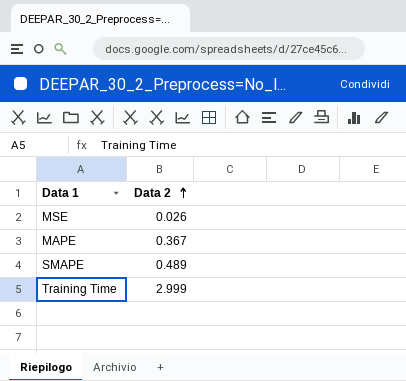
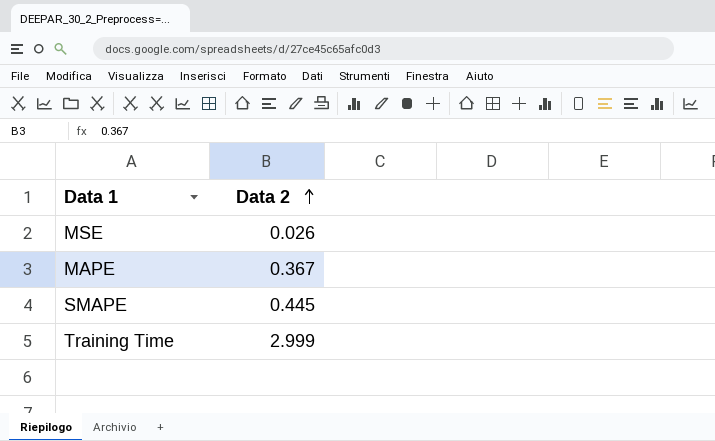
SMAPE | Data 2: 0.489 -> 0.445

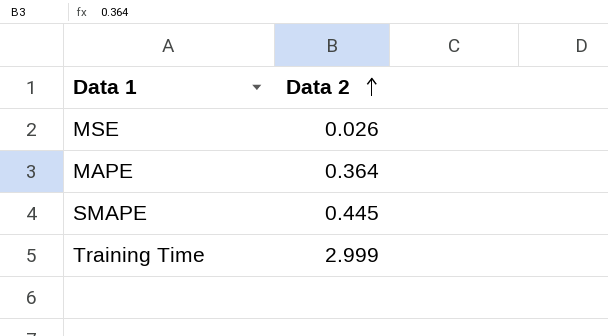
MAPE | Data 2: 0.367 -> 0.364

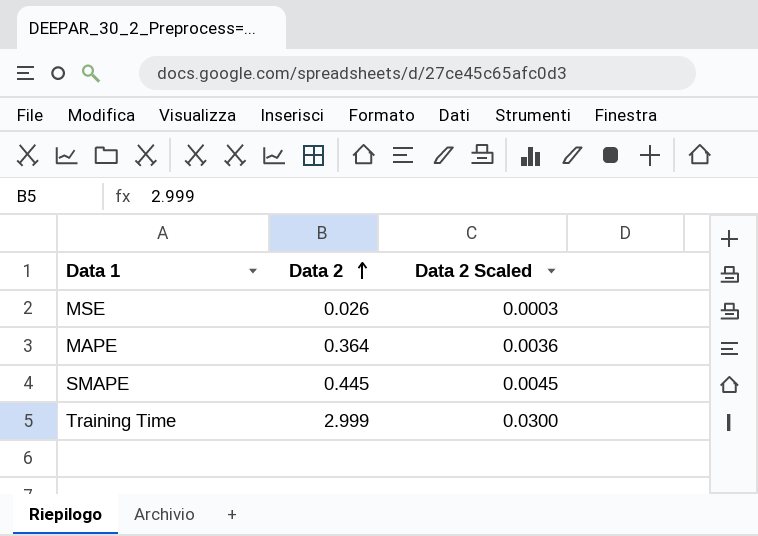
column Data 2 Scaled | formula: none -> [Data 2] * 0.01

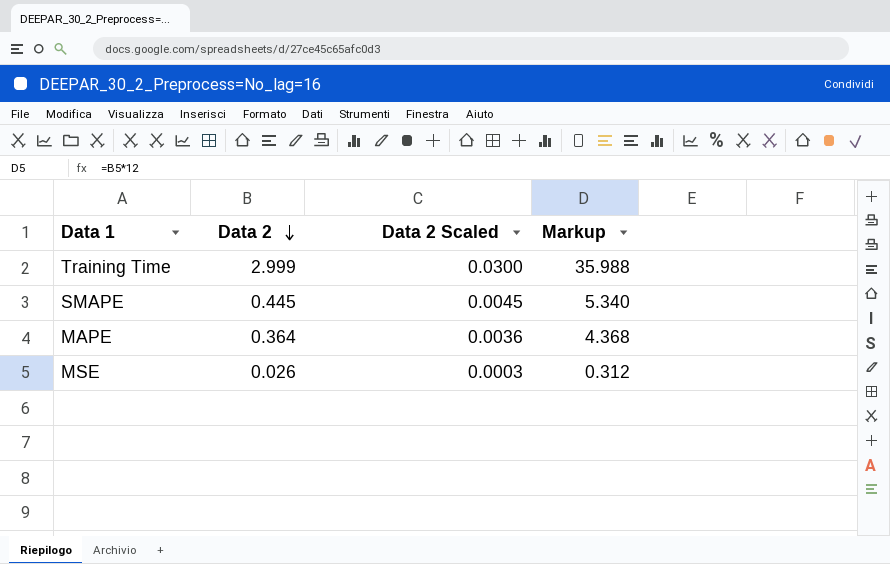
row order: Data 2 ascending -> Data 2 descending
column Markup | formula: none -> [Data 2] * 12

